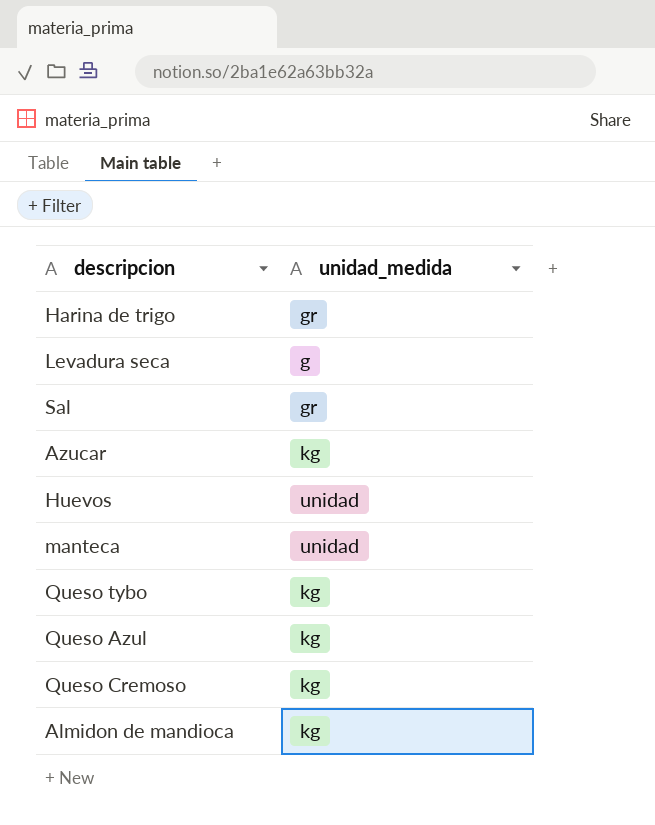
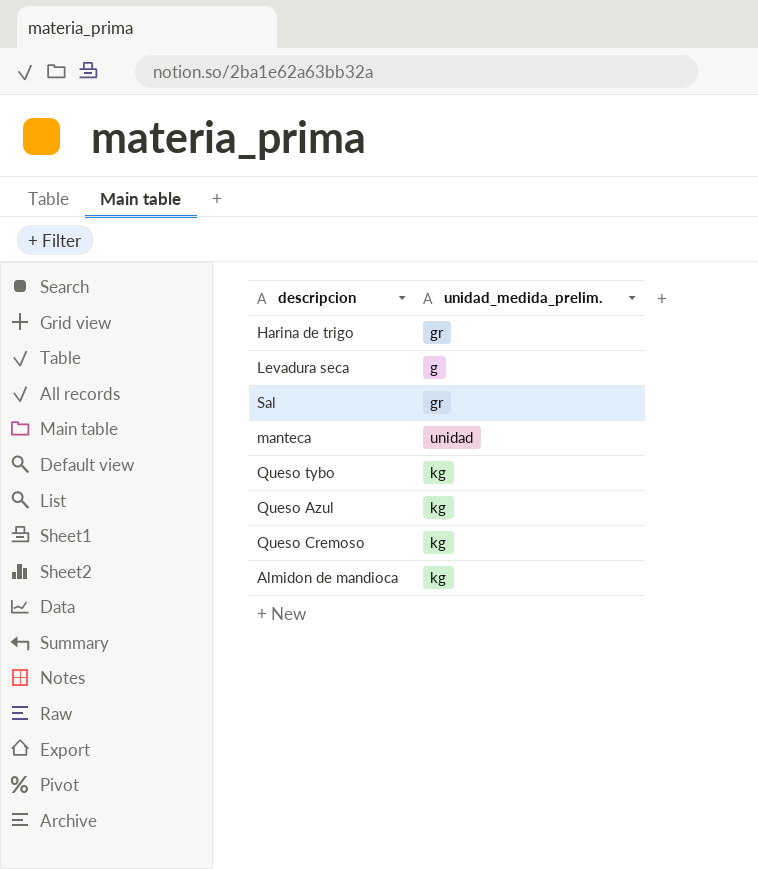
column name: unidad_medida -> unidad_medida_prelim.
row Azucar: kg -> none
row Huevos: unidad -> none

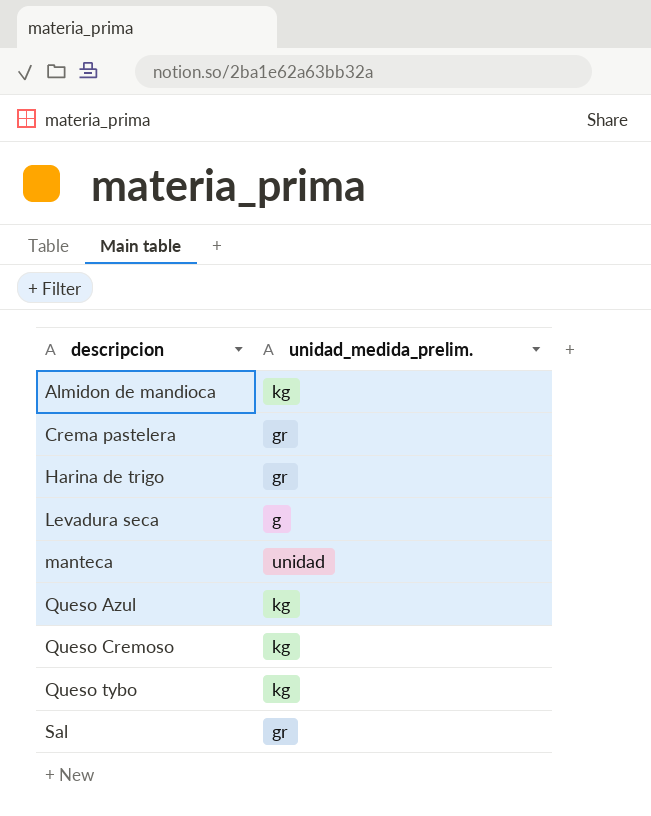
row order: none -> descripcion ascending
row Crema pastelera: none -> gr

